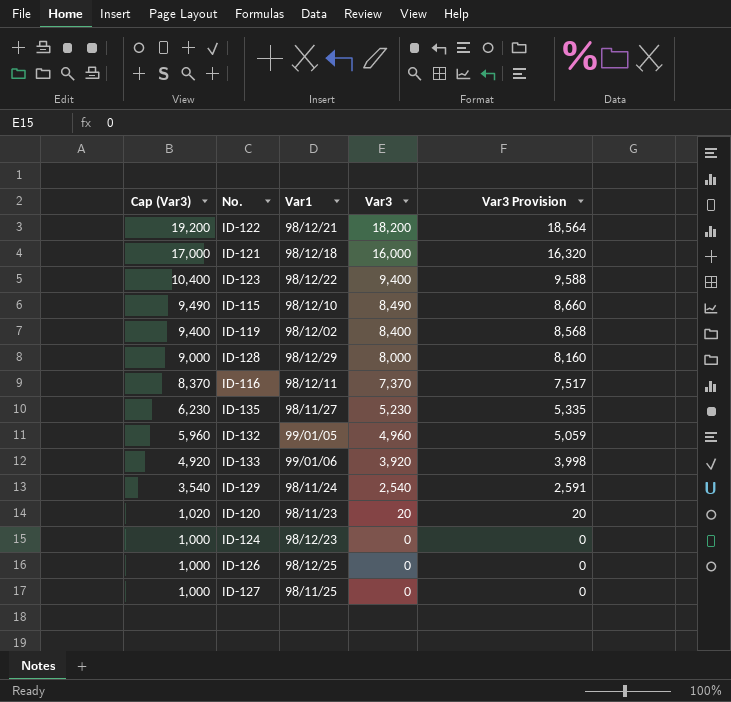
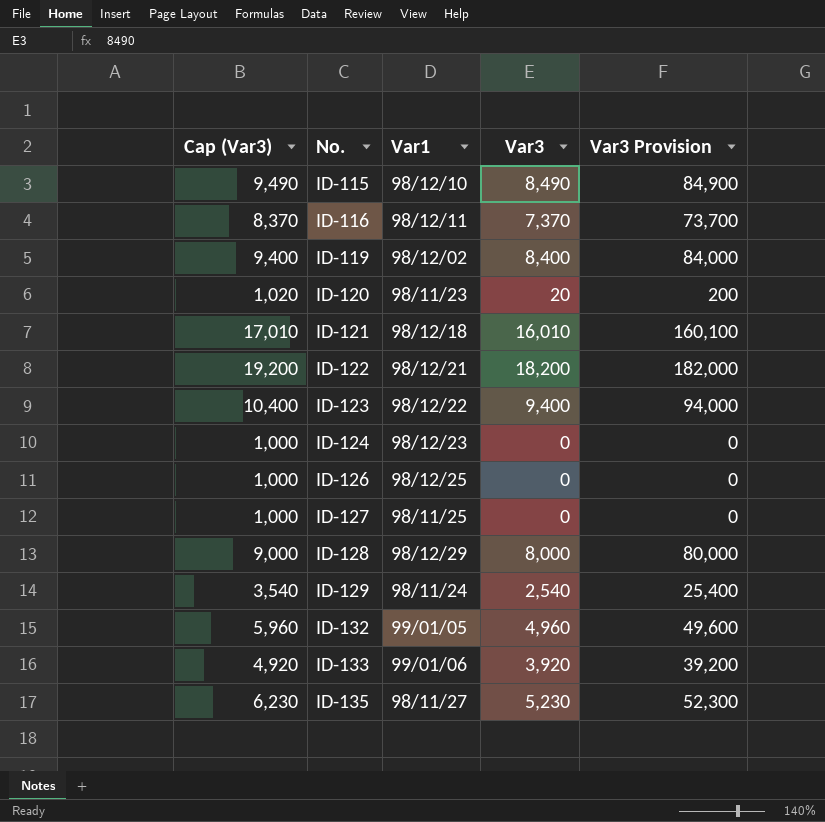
row order: Cap (Var3) descending -> No. ascending
column Var3 Provision | formula: [Var3] * 1.02 -> [Var3] * 10
ID-121 | Cap (Var3): 17,000 -> 17,010
ID-121 | Var3: 16,000 -> 16,010

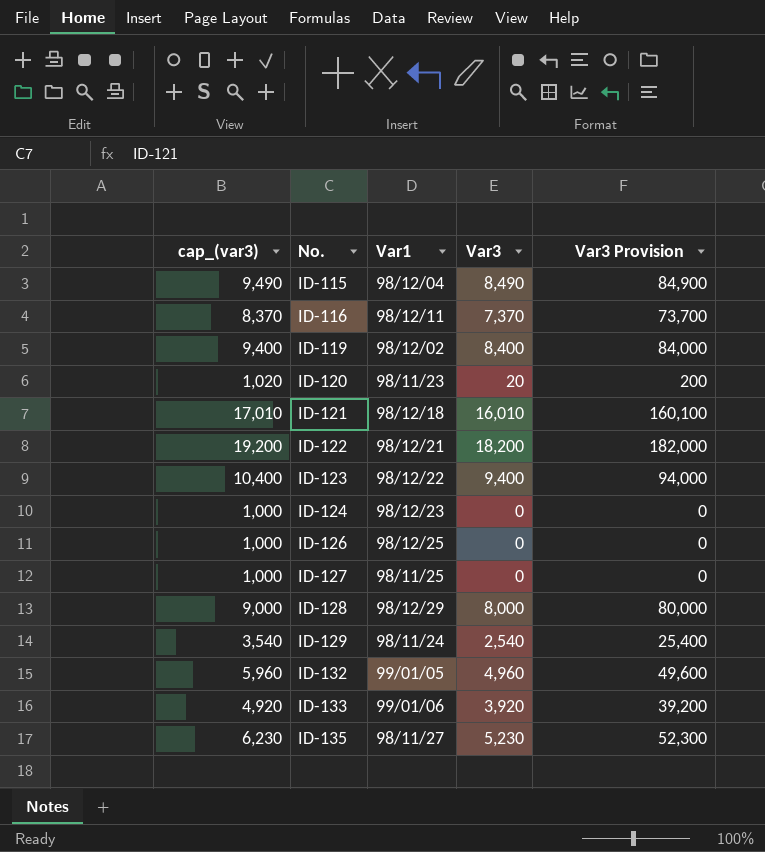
column name: Cap (Var3) -> cap_(var3)
ID-115 | Var1: 98/12/10 -> 98/12/04

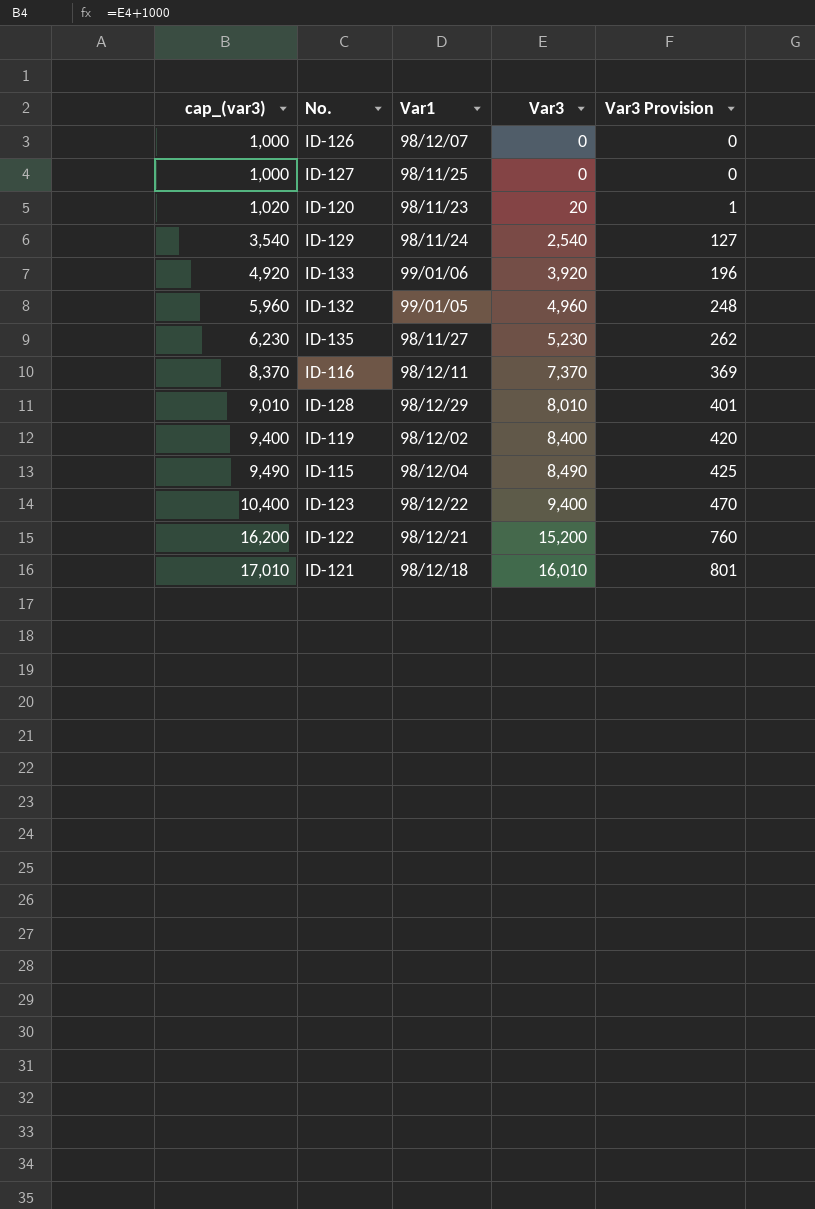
row order: No. ascending -> cap_(var3) ascending
column Var3 Provision | formula: [Var3] * 10 -> [Var3] * 0.05
row ID-124: 1,000 | 98/12/23 | 0 | 0 -> none
ID-126 | Var1: 98/12/25 -> 98/12/07
ID-128 | cap_(var3): 9,000 -> 9,010
ID-128 | Var3: 8,000 -> 8,010
ID-122 | cap_(var3): 19,200 -> 16,200
ID-122 | Var3: 18,200 -> 15,200

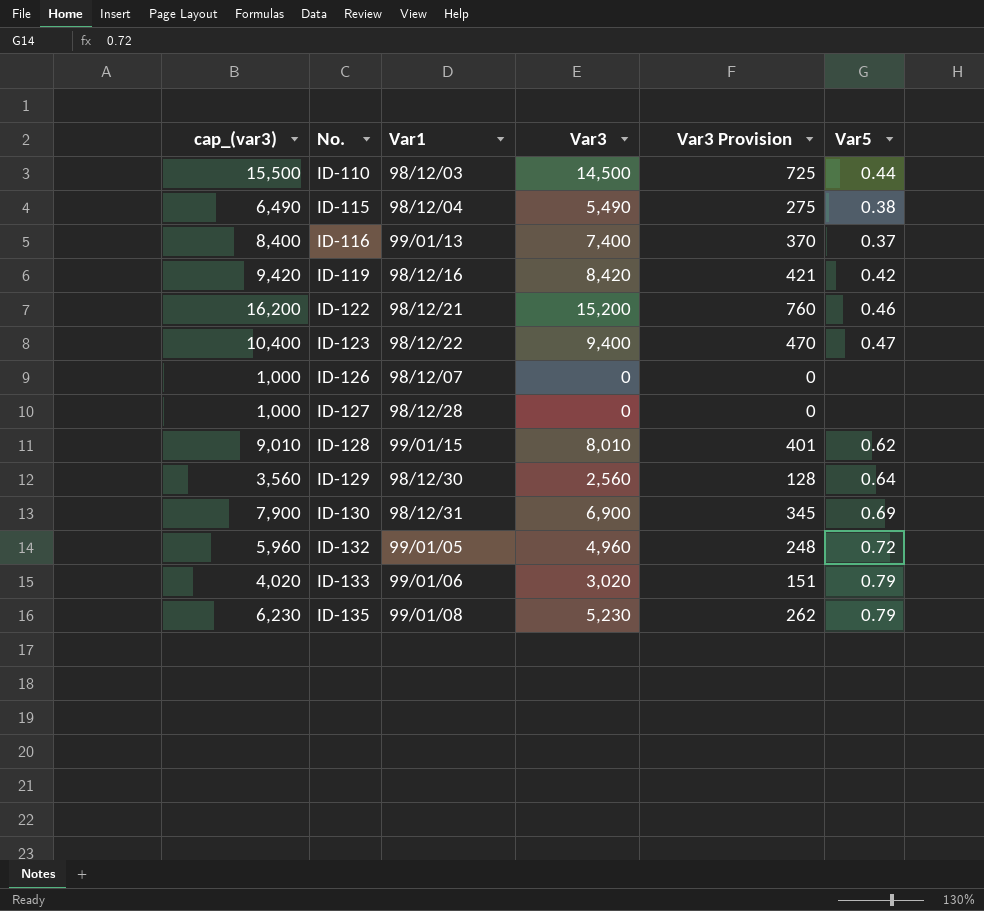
row order: cap_(var3) ascending -> No. ascending
column Var5 | position: none -> 6
row ID-120: 1,020 | 98/11/23 | 20 | 1 -> none
row ID-121: 17,010 | 98/12/18 | 16,010 | 801 -> none
row ID-110: none -> 15,500 | 98/12/03 | 14,500 | 725 | 0.44
ID-115 | cap_(var3): 9,490 -> 6,490
ID-115 | Var3: 8,490 -> 5,490
ID-115 | Var3 Provision: 425 -> 275
ID-116 | cap_(var3): 8,370 -> 8,400
ID-116 | Var1: 98/12/11 -> 99/01/13
ID-116 | Var3: 7,370 -> 7,400
ID-116 | Var3 Provision: 369 -> 370
ID-119 | cap_(var3): 9,400 -> 9,420
ID-119 | Var1: 98/12/02 -> 98/12/16
ID-119 | Var3: 8,400 -> 8,420
ID-119 | Var3 Provision: 420 -> 421
ID-127 | Var1: 98/11/25 -> 98/12/28
ID-128 | Var1: 98/12/29 -> 99/01/15
ID-129 | cap_(var3): 3,540 -> 3,560
ID-129 | Var1: 98/11/24 -> 98/12/30
ID-129 | Var3: 2,540 -> 2,560
ID-129 | Var3 Provision: 127 -> 128
row ID-130: none -> 7,900 | 98/12/31 | 6,900 | 345 | 0.69
ID-133 | cap_(var3): 4,920 -> 4,020
ID-133 | Var3: 3,920 -> 3,020
ID-133 | Var3 Provision: 196 -> 151
ID-135 | Var1: 98/11/27 -> 99/01/08

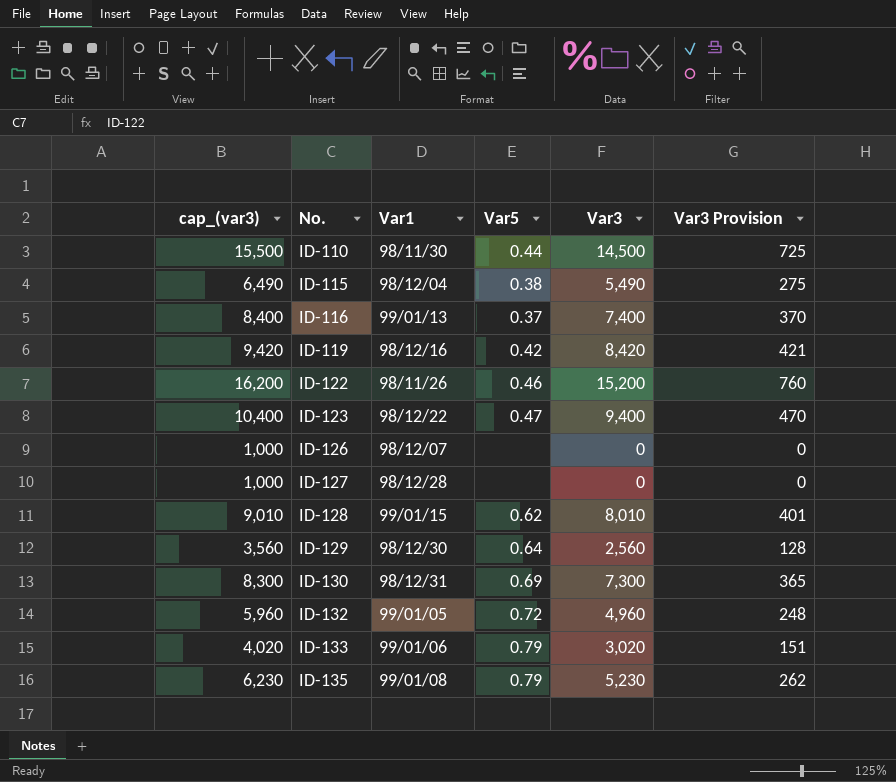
column Var5 | position: 6 -> 4
ID-110 | Var1: 98/12/03 -> 98/11/30
ID-122 | Var1: 98/12/21 -> 98/11/26
ID-130 | cap_(var3): 7,900 -> 8,300
ID-130 | Var3: 6,900 -> 7,300
ID-130 | Var3 Provision: 345 -> 365

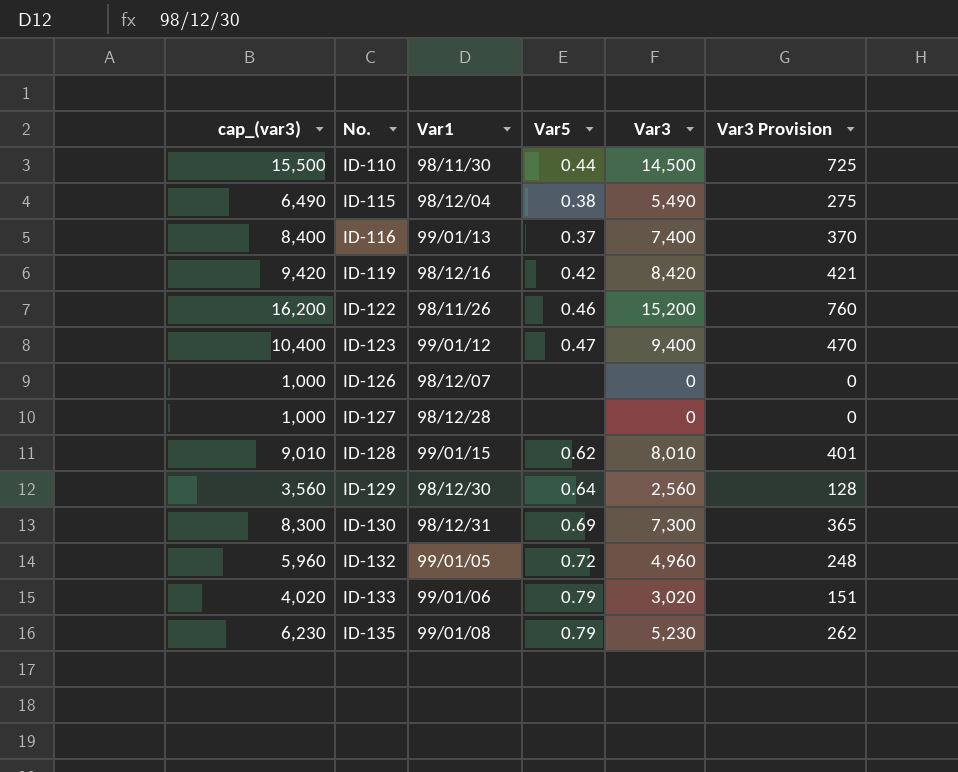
ID-123 | Var1: 98/12/22 -> 99/01/12

